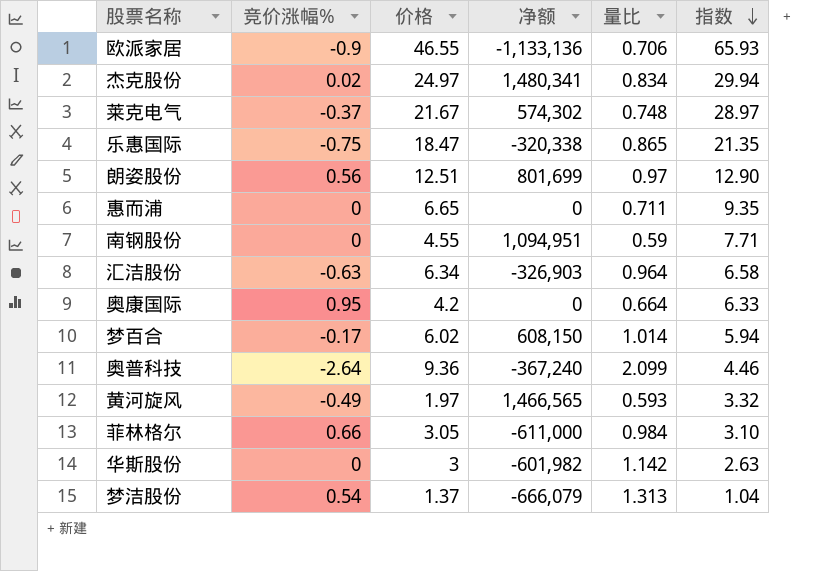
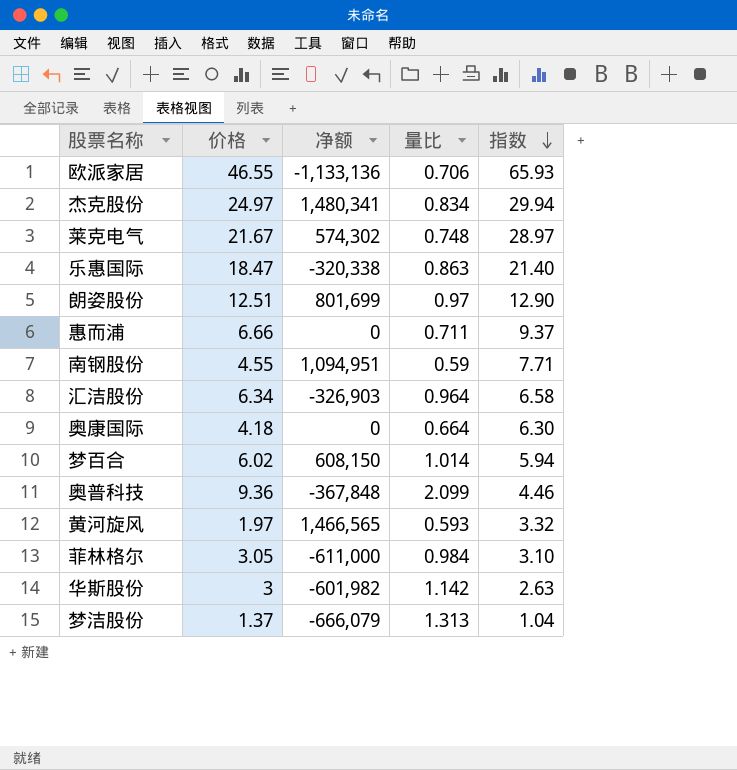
column 竞价涨幅% | position: 2 -> none
乐惠国际 | 量比: 0.865 -> 0.863
乐惠国际 | 指数: 21.35 -> 21.40
惠而浦 | 价格: 6.65 -> 6.66
惠而浦 | 指数: 9.35 -> 9.37
奥康国际 | 价格: 4.2 -> 4.18
奥康国际 | 指数: 6.33 -> 6.30
奥普科技 | 净额: -367,240 -> -367,848

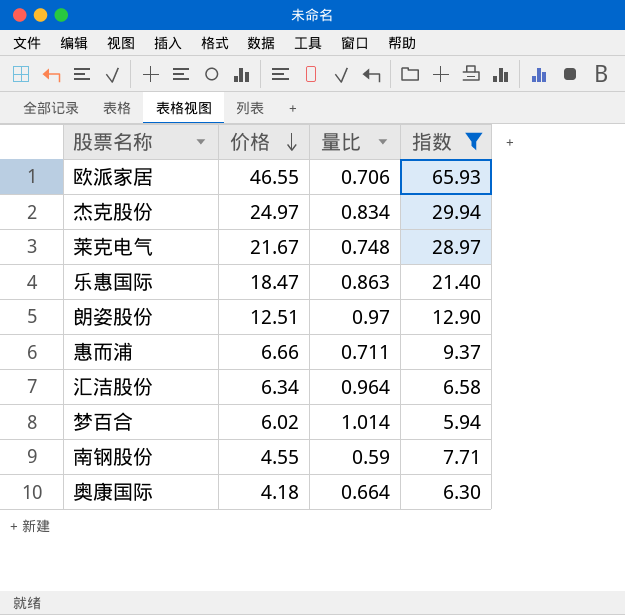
filter: none -> 指数 >= 5.94
row order: 指数 descending -> 价格 descending
column 净额 | position: 3 -> none

